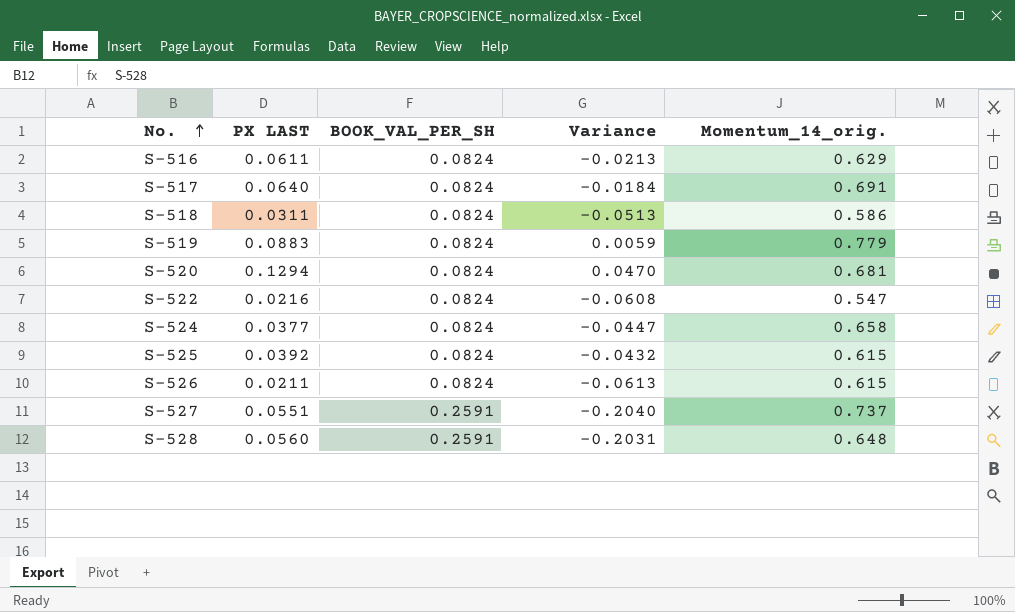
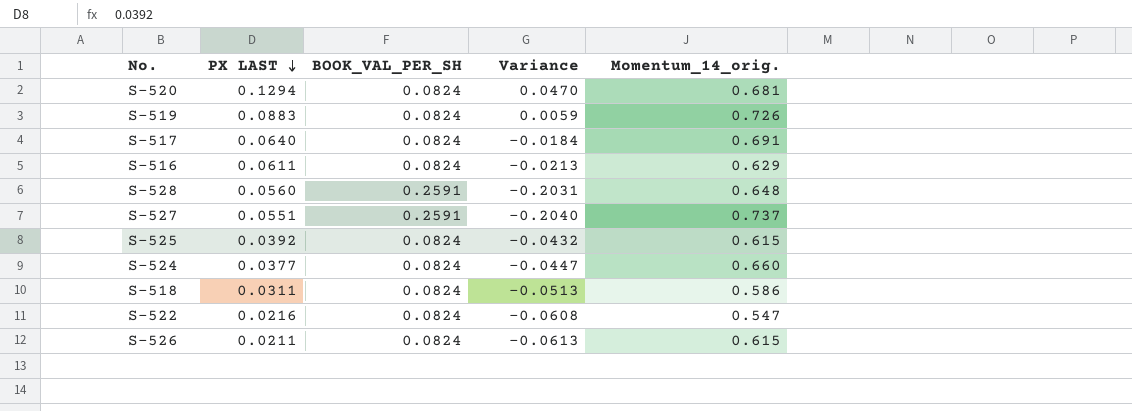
row order: No. ascending -> PX LAST descending
S-519 | Momentum_14_orig.: 0.779 -> 0.726
S-524 | Momentum_14_orig.: 0.658 -> 0.660

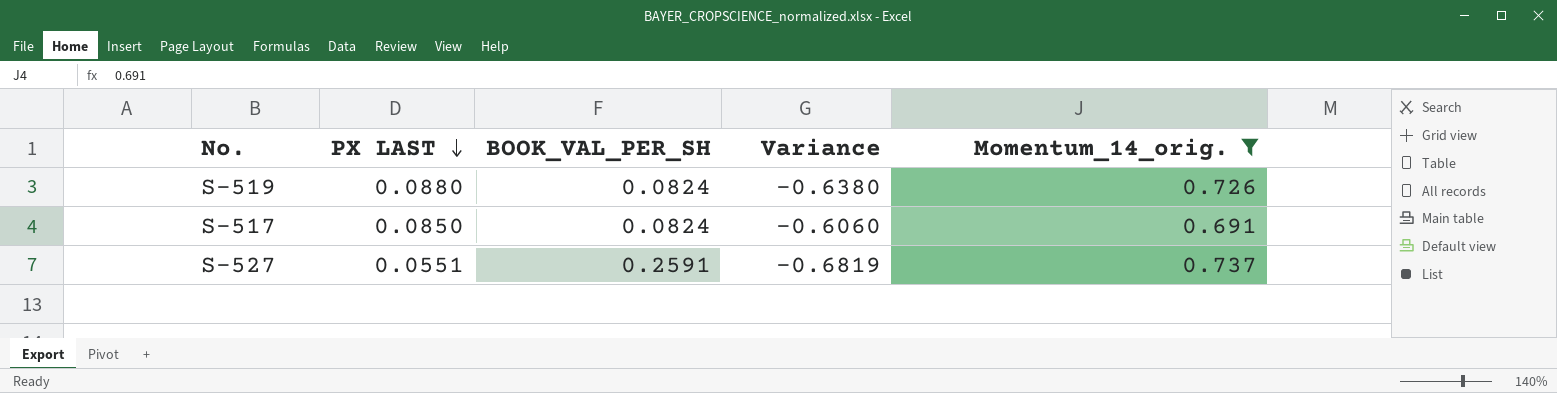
filter: none -> Momentum_14_orig. >= 0.691
column Variance | formula: [PX LAST] - [BOOK_VAL_PER_SH] -> [PX LAST] - [Momentum_14_orig.]
S-519 | PX LAST: 0.0883 -> 0.0880
S-517 | PX LAST: 0.0640 -> 0.0850

